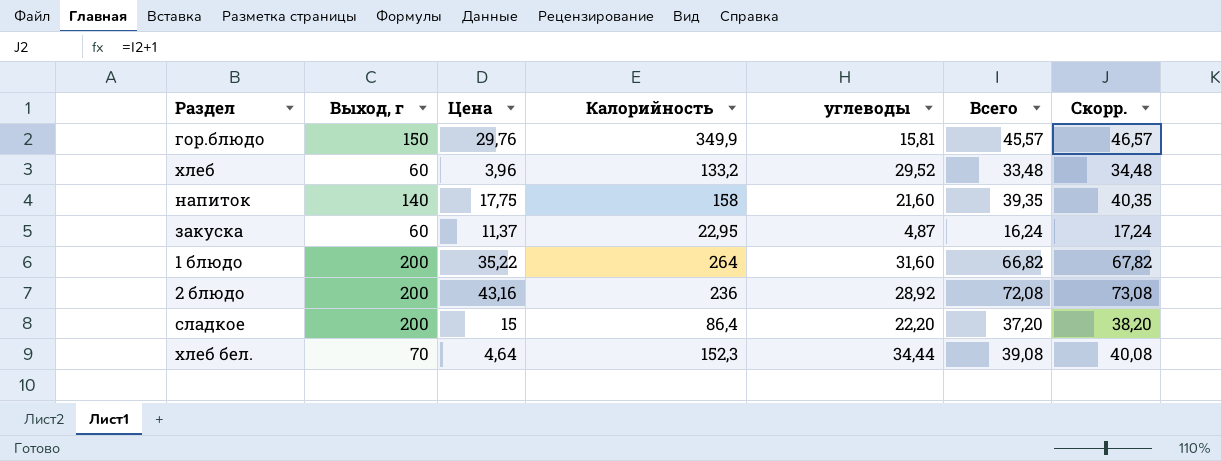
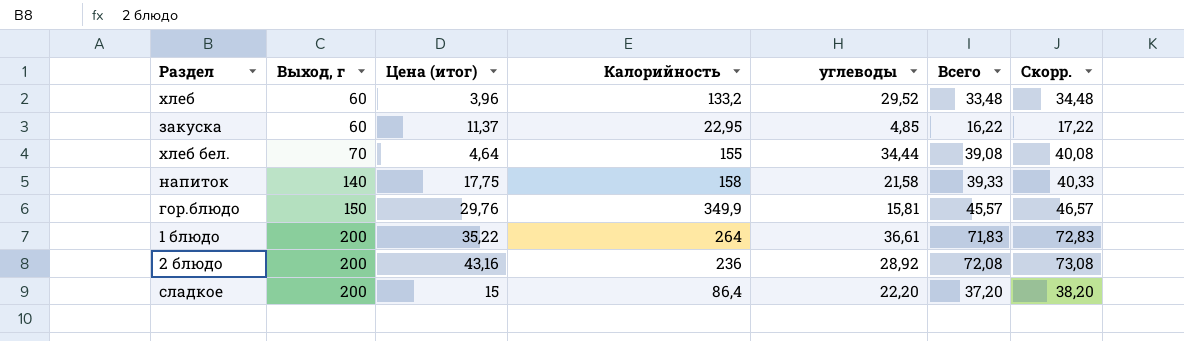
row order: none -> Выход, г ascending
column name: Цена -> Цена (итог)
закуска | углеводы: 4,87 -> 4,85
закуска | Всего: 16,24 -> 16,22
закуска | Скорр.: 17,24 -> 17,22
хлеб бел. | Калорийность: 152,3 -> 155
напиток | углеводы: 21,60 -> 21,58
напиток | Всего: 39,35 -> 39,33
напиток | Скорр.: 40,35 -> 40,33
1 блюдо | углеводы: 31,60 -> 36,61
1 блюдо | Всего: 66,82 -> 71,83
1 блюдо | Скорр.: 67,82 -> 72,83

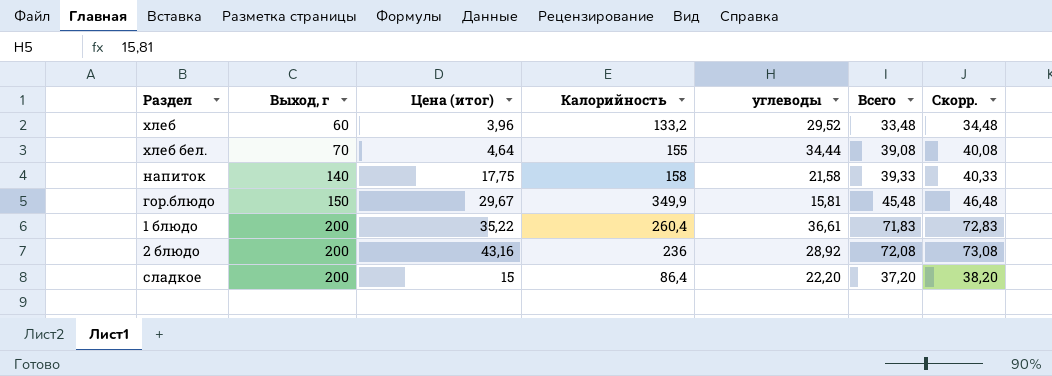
row закуска: 60 | 11,37 | 22,95 | 4,85 | 16,22 | 17,22 -> none
гор.блюдо | Цена (итог): 29,76 -> 29,67
гор.блюдо | Всего: 45,57 -> 45,48
гор.блюдо | Скорр.: 46,57 -> 46,48
1 блюдо | Калорийность: 264 -> 260,4

